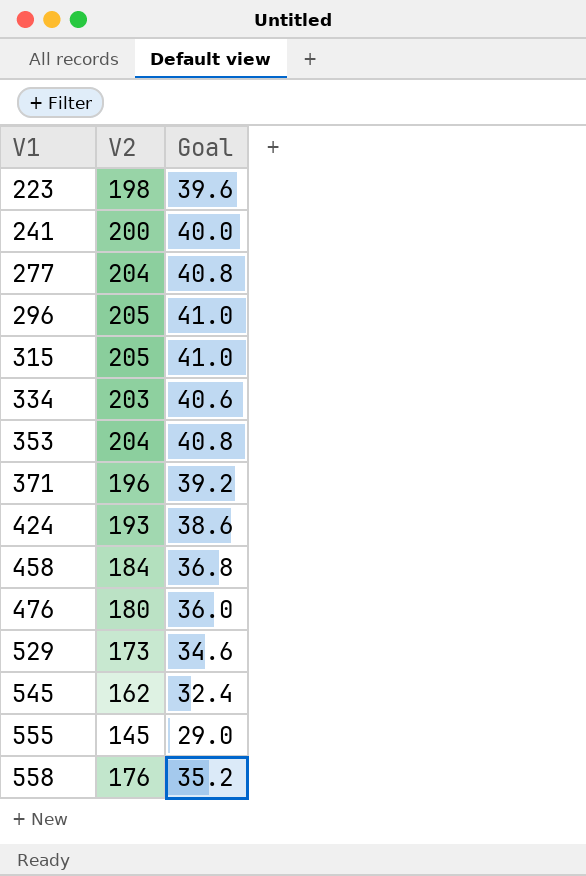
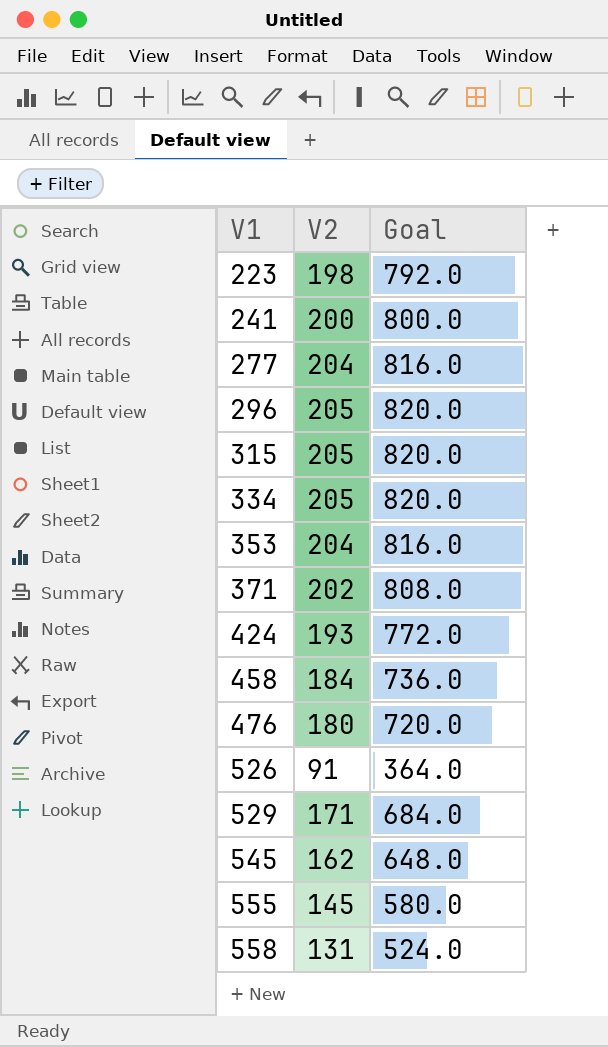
column Goal | formula: [V2] * 0.2 -> [V2] * 4
334 | V2: 203 -> 205
371 | V2: 196 -> 202
row 526: none -> 91 | 364.0
529 | V2: 173 -> 171
558 | V2: 176 -> 131

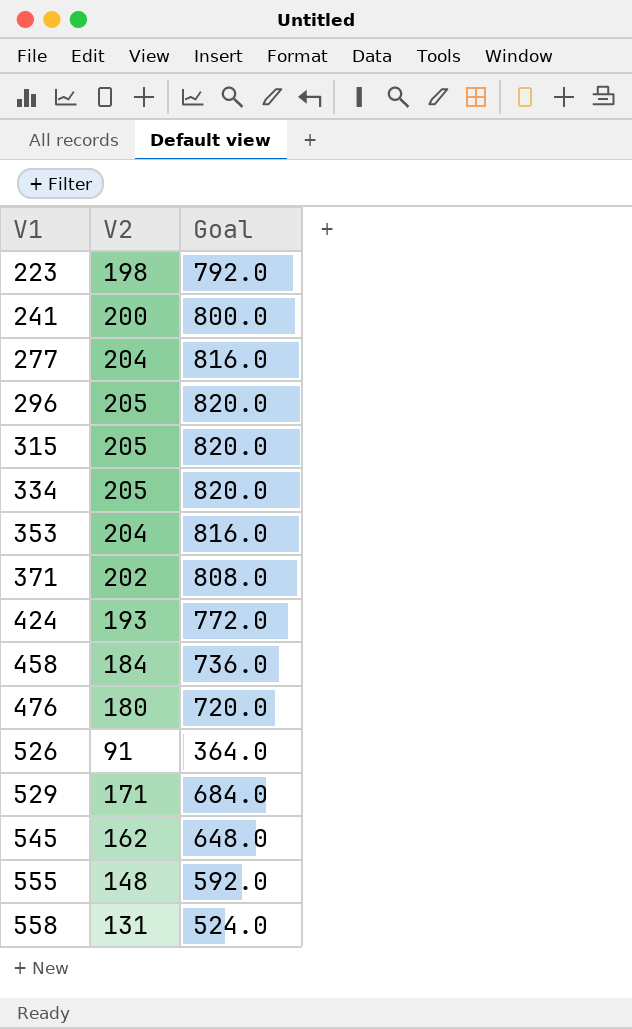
555 | V2: 145 -> 148
555 | Goal: 580.0 -> 592.0

